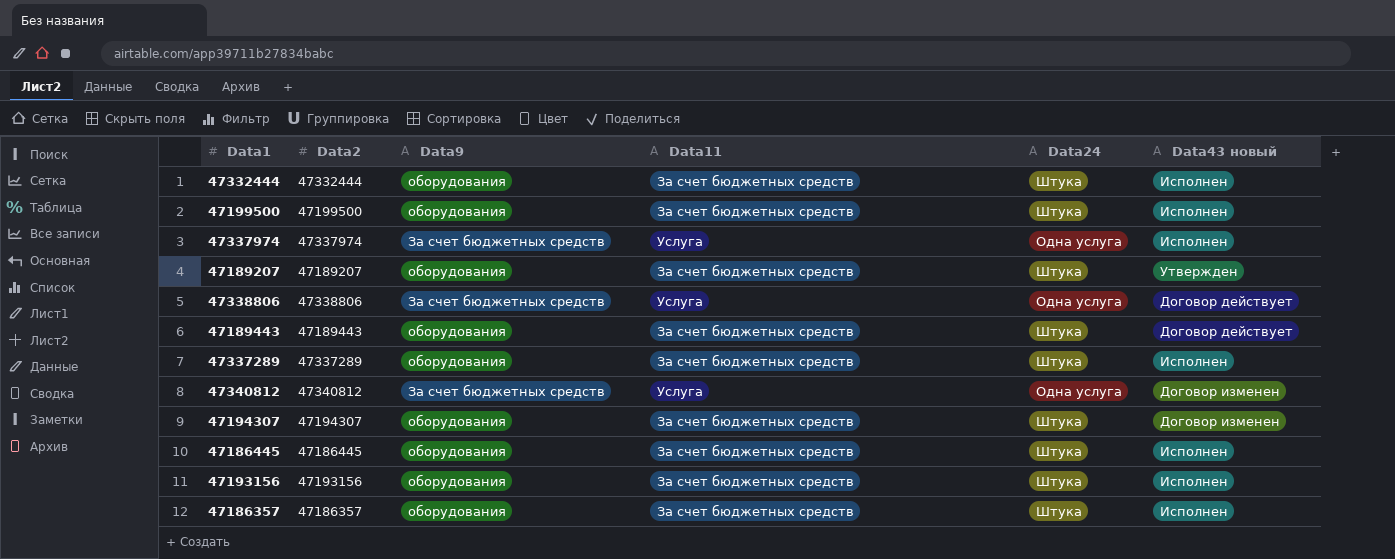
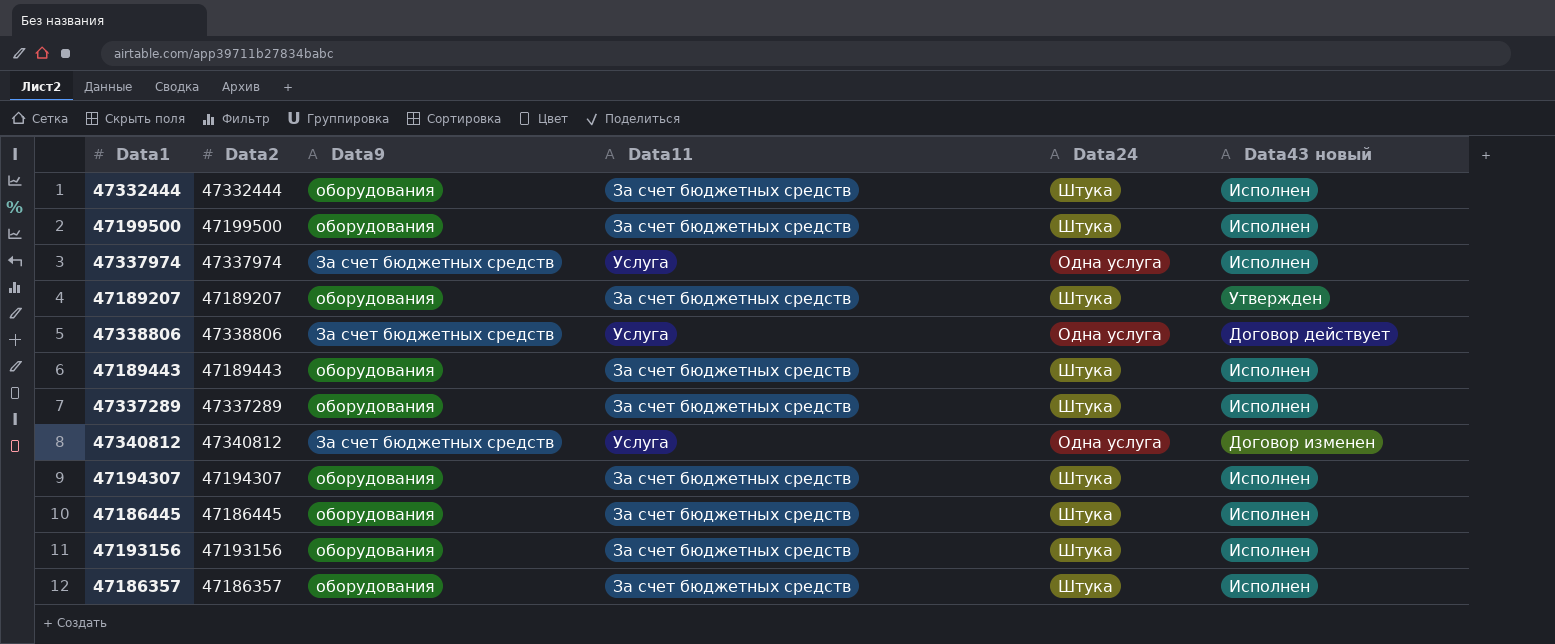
47189443 | Data43 новый: Договор действует -> Исполнен
47194307 | Data43 новый: Договор изменен -> Исполнен

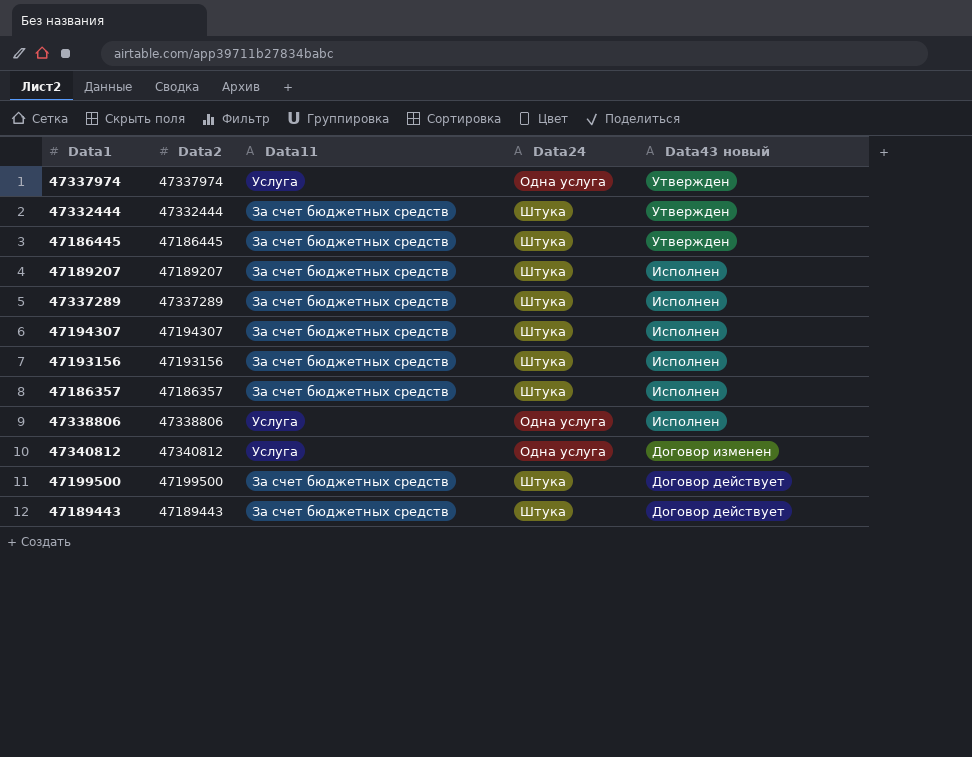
row order: none -> Data43 новый descending
column Data9 | position: 3 -> none
47337974 | Data43 новый: Исполнен -> Утвержден
47332444 | Data43 новый: Исполнен -> Утвержден
47186445 | Data43 новый: Исполнен -> Утвержден
47189207 | Data43 новый: Утвержден -> Исполнен
47338806 | Data43 новый: Договор действует -> Исполнен
47199500 | Data43 новый: Исполнен -> Договор действует
47189443 | Data43 новый: Исполнен -> Договор действует

